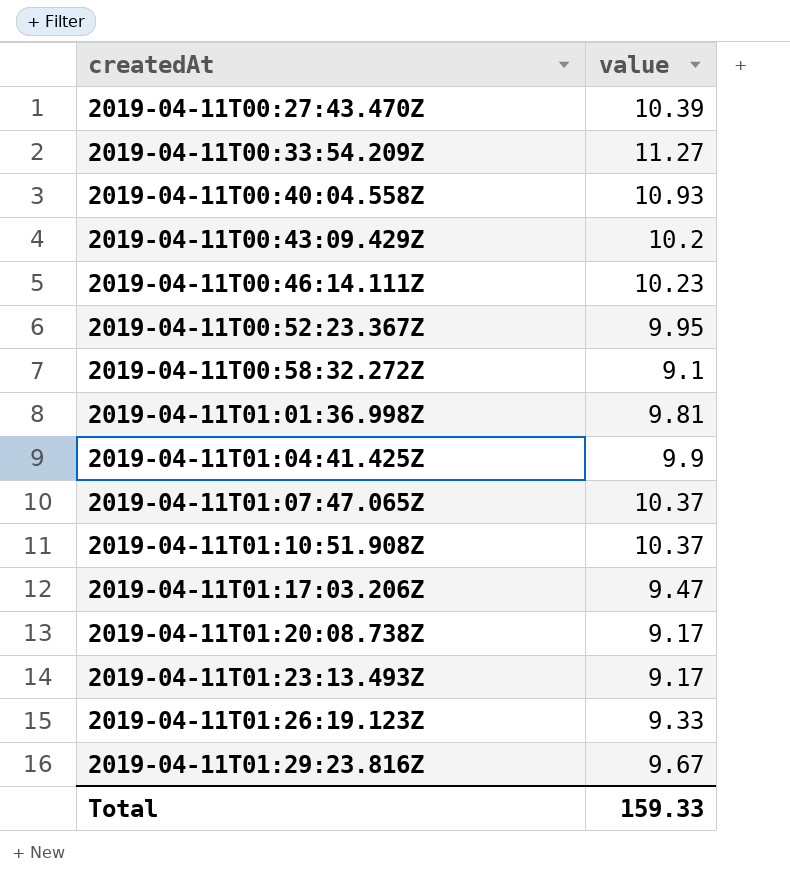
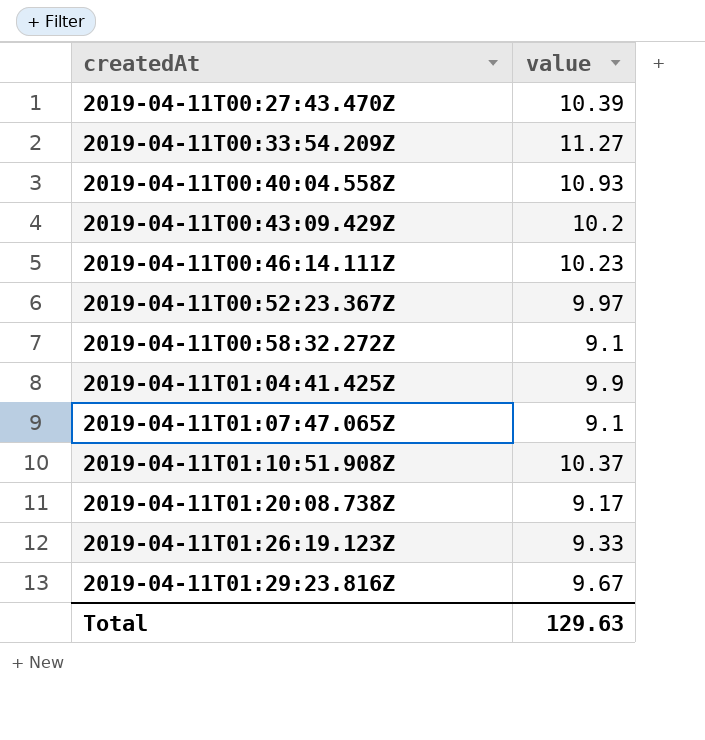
row 2019-04-11T01:01:36.998Z: 9.81 -> none
row 2019-04-11T01:17:03.206Z: 9.47 -> none
row 2019-04-11T01:23:13.493Z: 9.17 -> none
2019-04-11T00:52:23.367Z | value: 9.95 -> 9.97
2019-04-11T01:07:47.065Z | value: 10.37 -> 9.1
Total | value: 159.33 -> 129.63

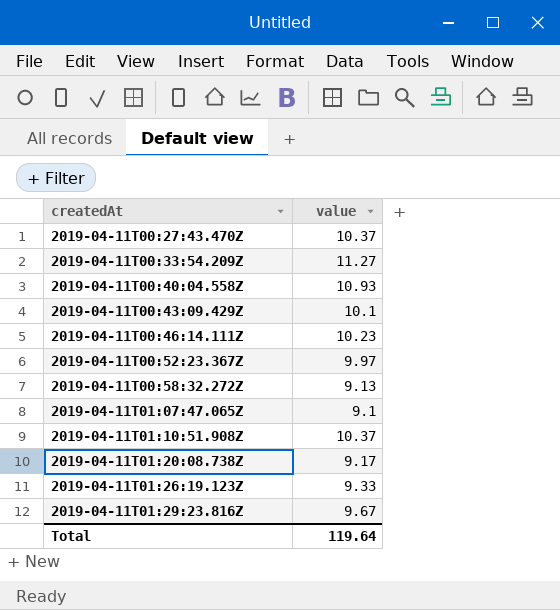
row 2019-04-11T01:04:41.425Z: 9.9 -> none
2019-04-11T00:27:43.470Z | value: 10.39 -> 10.37
2019-04-11T00:43:09.429Z | value: 10.2 -> 10.1
2019-04-11T00:58:32.272Z | value: 9.1 -> 9.13
Total | value: 129.63 -> 119.64

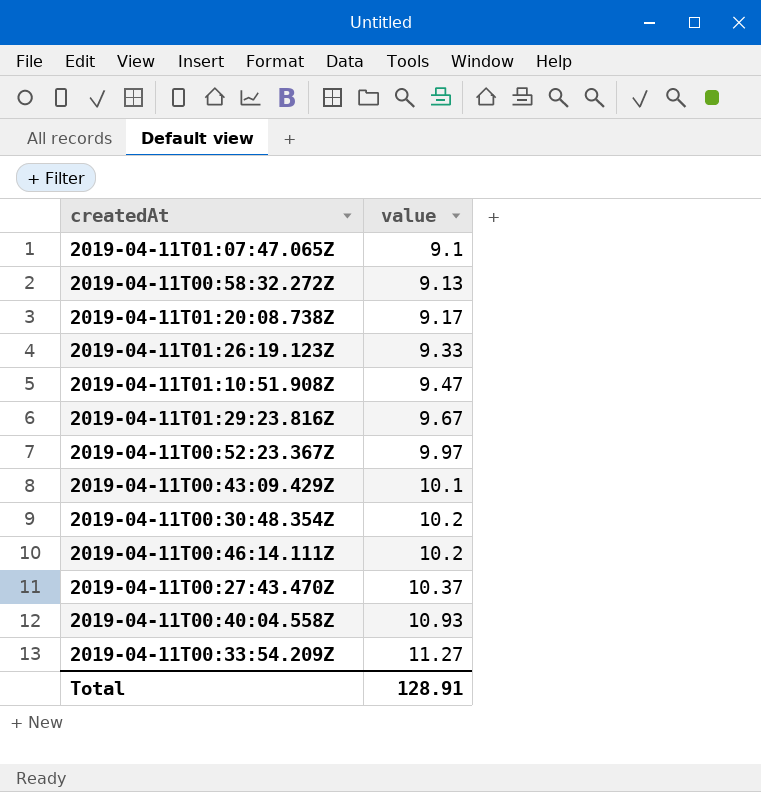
row order: createdAt ascending -> value ascending
2019-04-11T01:10:51.908Z | value: 10.37 -> 9.47
row 2019-04-11T00:30:48.354Z: none -> 10.2
2019-04-11T00:46:14.111Z | value: 10.23 -> 10.2
Total | value: 119.64 -> 128.91

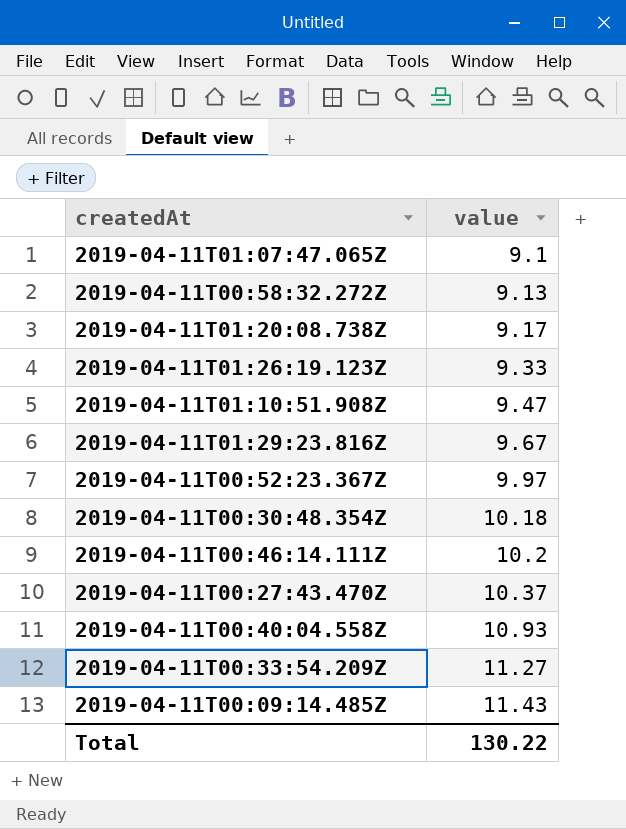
row 2019-04-11T00:43:09.429Z: 10.1 -> none
2019-04-11T00:30:48.354Z | value: 10.2 -> 10.18
row 2019-04-11T00:09:14.485Z: none -> 11.43
Total | value: 128.91 -> 130.22

